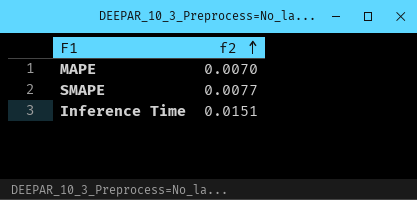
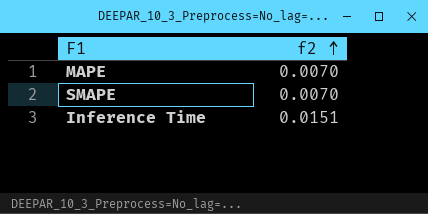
SMAPE | f2: 0.0077 -> 0.0070

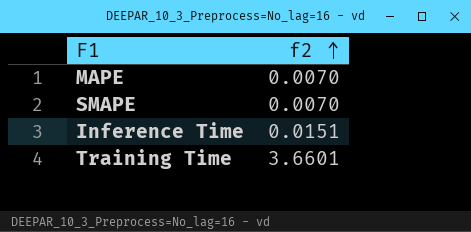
row Training Time: none -> 3.6601

